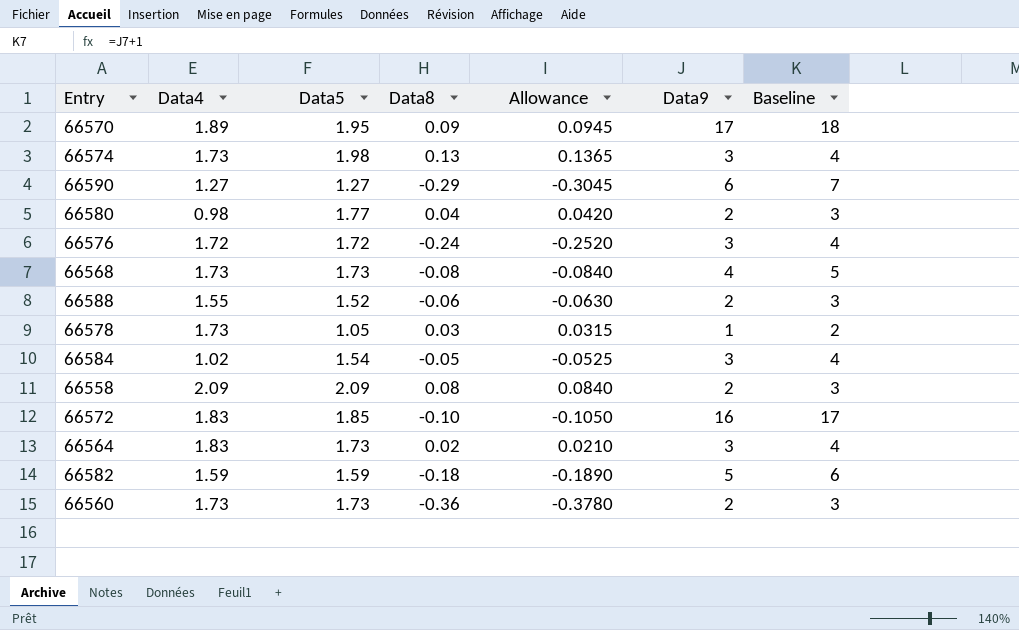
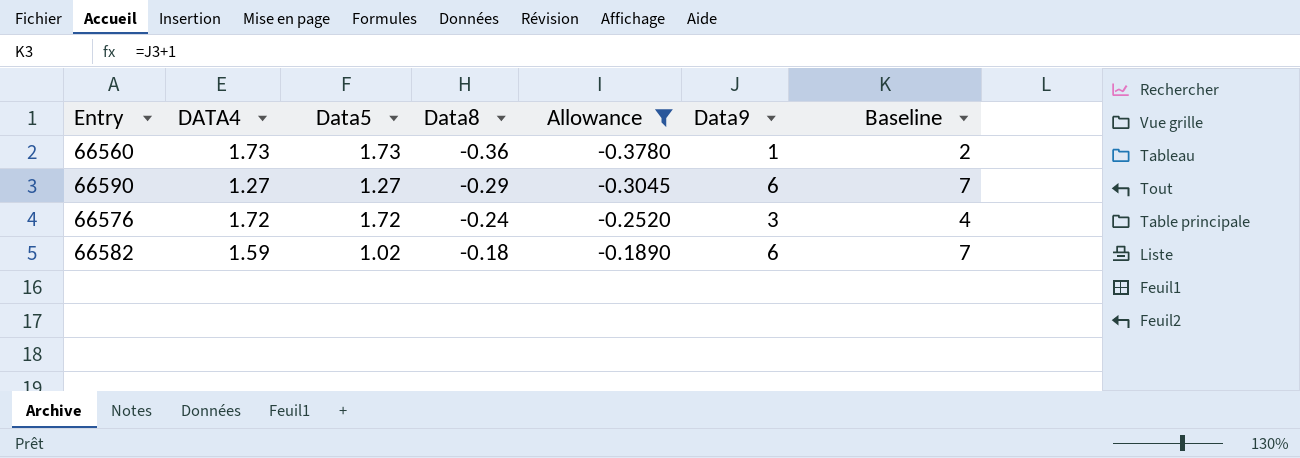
filter: none -> Allowance <= -0.1890
row order: none -> Data8 ascending
column name: Data4 -> DATA4
66560 | Data9: 2 -> 1
66560 | Baseline: 3 -> 2
66582 | Data5: 1.59 -> 1.02
66582 | Data9: 5 -> 6
66582 | Baseline: 6 -> 7

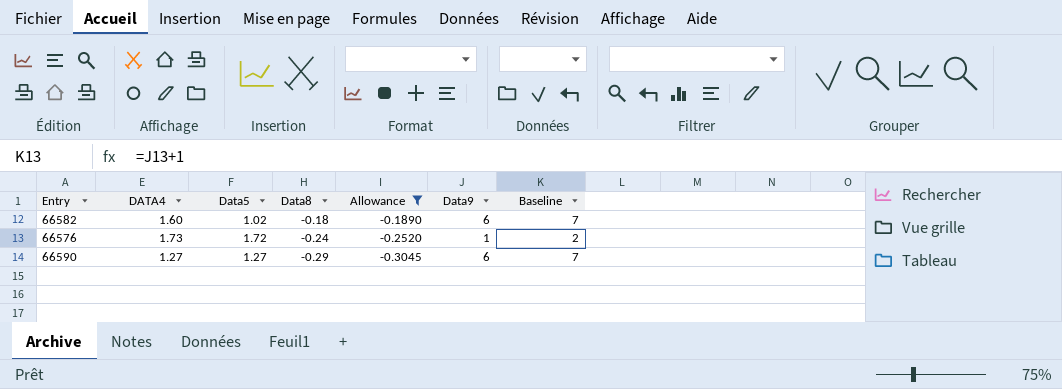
row order: Data8 ascending -> Data8 descending
row 66560: 1.73 | 1.73 | -0.36 | -0.3780 | 1 | 2 -> none
66582 | DATA4: 1.59 -> 1.60
66576 | DATA4: 1.72 -> 1.73
66576 | Data9: 3 -> 1
66576 | Baseline: 4 -> 2

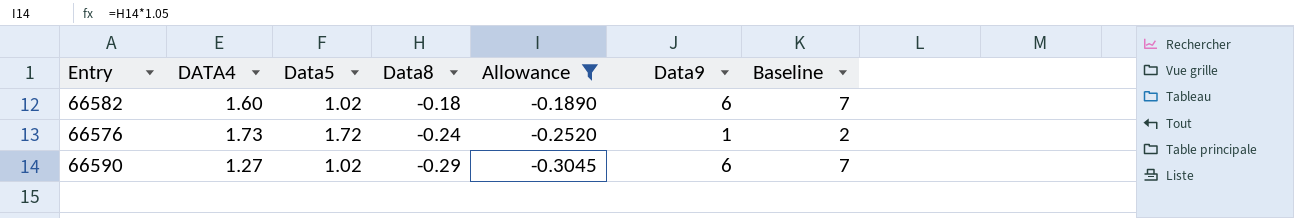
66590 | Data5: 1.27 -> 1.02

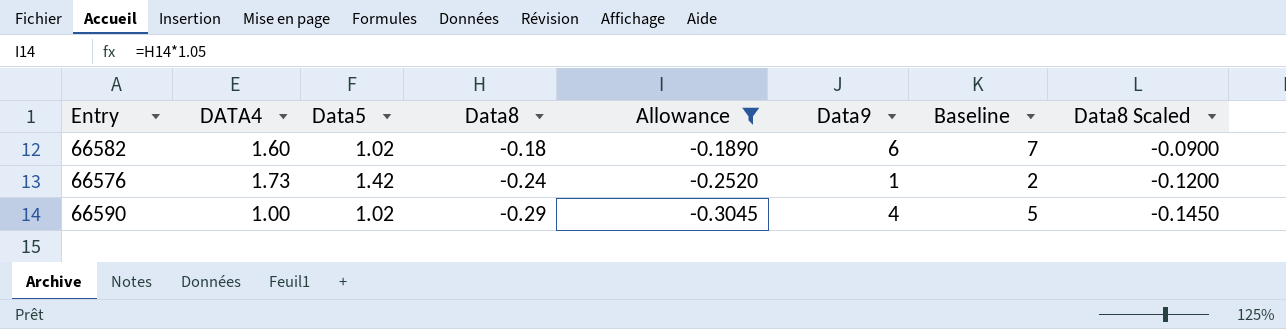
column Data8 Scaled | formula: none -> [Data8] * 0.5
66576 | Data5: 1.72 -> 1.42
66590 | DATA4: 1.27 -> 1.00
66590 | Data9: 6 -> 4
66590 | Baseline: 7 -> 5

